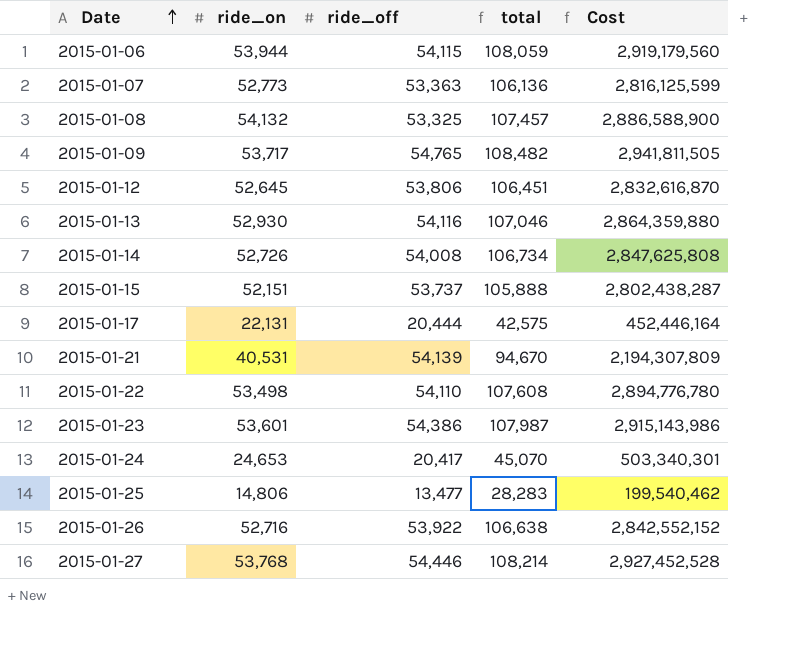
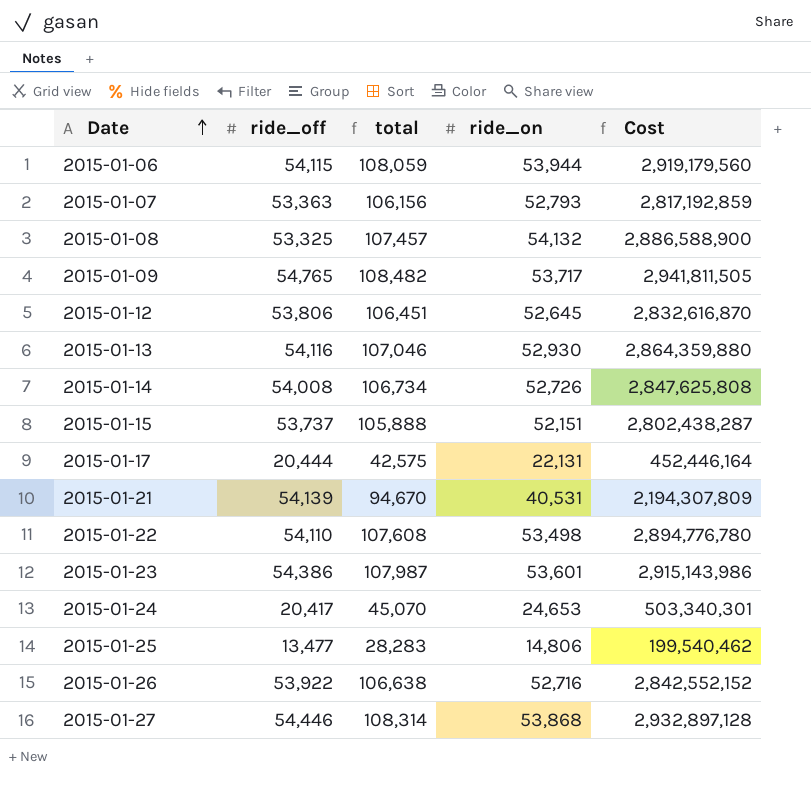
column ride_on | position: 2 -> 4
2015-01-07 | total: 106,136 -> 106,156
2015-01-07 | ride_on: 52,773 -> 52,793
2015-01-07 | Cost: 2,816,125,599 -> 2,817,192,859
2015-01-27 | total: 108,214 -> 108,314
2015-01-27 | ride_on: 53,768 -> 53,868
2015-01-27 | Cost: 2,927,452,528 -> 2,932,897,128

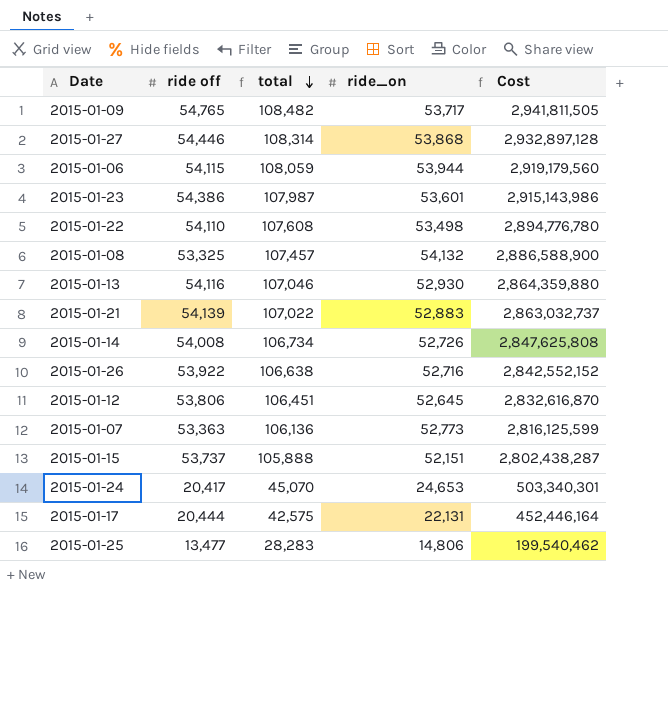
row order: Date ascending -> total descending
column name: ride_off -> ride off
2015-01-21 | total: 94,670 -> 107,022
2015-01-21 | ride_on: 40,531 -> 52,883
2015-01-21 | Cost: 2,194,307,809 -> 2,863,032,737
2015-01-07 | total: 106,156 -> 106,136
2015-01-07 | ride_on: 52,793 -> 52,773
2015-01-07 | Cost: 2,817,192,859 -> 2,816,125,599

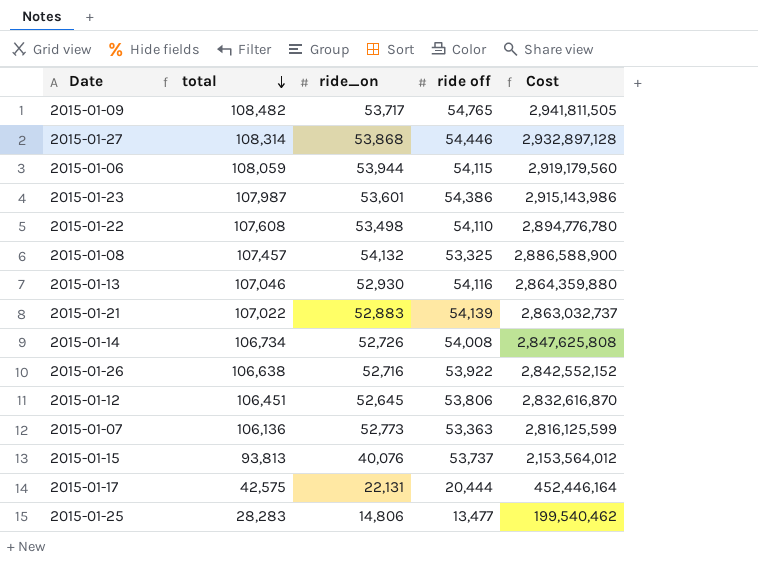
column ride off | position: 2 -> 4
row 2015-01-24: 20,417 | 45,070 | 24,653 | 503,340,301 -> none
2015-01-15 | total: 105,888 -> 93,813
2015-01-15 | ride_on: 52,151 -> 40,076
2015-01-15 | Cost: 2,802,438,287 -> 2,153,564,012

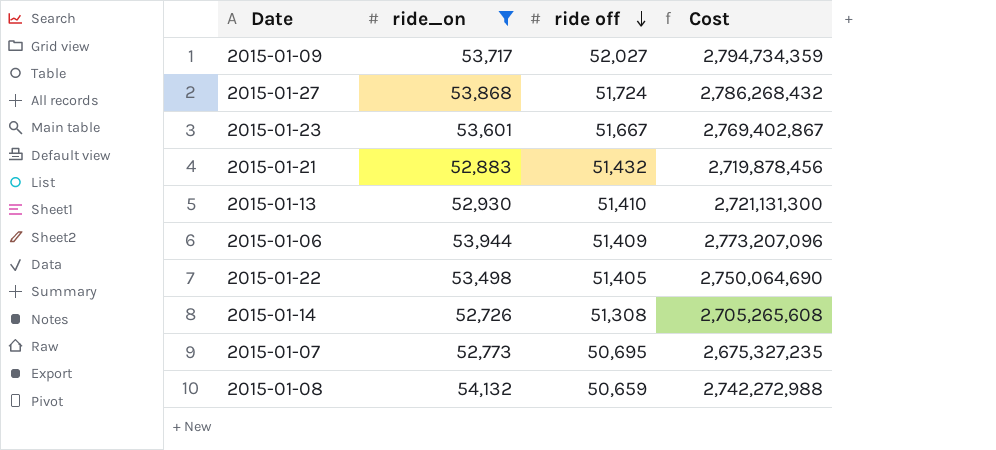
filter: none -> ride_on >= 52,726
row order: total descending -> ride off descending
column total | formula: [ride_on] + [ride off] -> none
2015-01-09 | ride off: 54,765 -> 52,027
2015-01-09 | Cost: 2,941,811,505 -> 2,794,734,359
2015-01-27 | ride off: 54,446 -> 51,724
2015-01-27 | Cost: 2,932,897,128 -> 2,786,268,432
2015-01-23 | ride off: 54,386 -> 51,667
2015-01-23 | Cost: 2,915,143,986 -> 2,769,402,867
2015-01-21 | ride off: 54,139 -> 51,432
2015-01-21 | Cost: 2,863,032,737 -> 2,719,878,456
2015-01-13 | ride off: 54,116 -> 51,410
2015-01-13 | Cost: 2,864,359,880 -> 2,721,131,300
2015-01-06 | ride off: 54,115 -> 51,409
2015-01-06 | Cost: 2,919,179,560 -> 2,773,207,096
2015-01-22 | ride off: 54,110 -> 51,405
2015-01-22 | Cost: 2,894,776,780 -> 2,750,064,690
2015-01-14 | ride off: 54,008 -> 51,308
2015-01-14 | Cost: 2,847,625,808 -> 2,705,265,608
2015-01-07 | ride off: 53,363 -> 50,695
2015-01-07 | Cost: 2,816,125,599 -> 2,675,327,235
2015-01-08 | ride off: 53,325 -> 50,659
2015-01-08 | Cost: 2,886,588,900 -> 2,742,272,988

